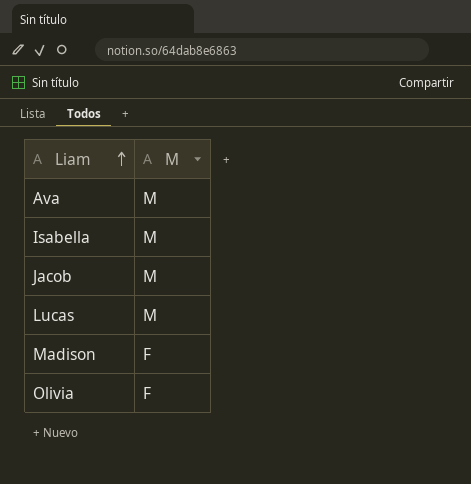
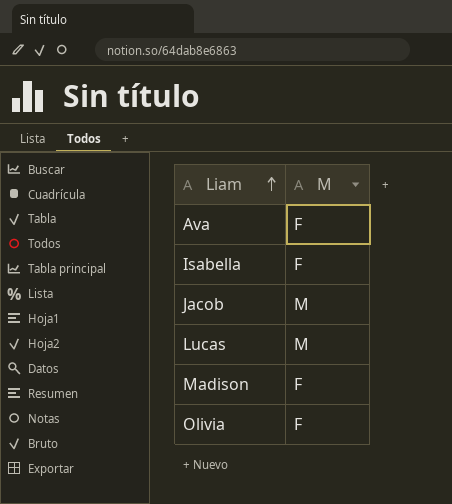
Ava | M: M -> F
Isabella | M: M -> F

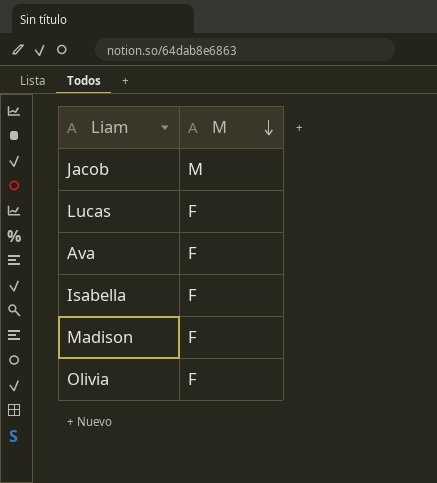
row order: Liam ascending -> M descending
Lucas | M: M -> F

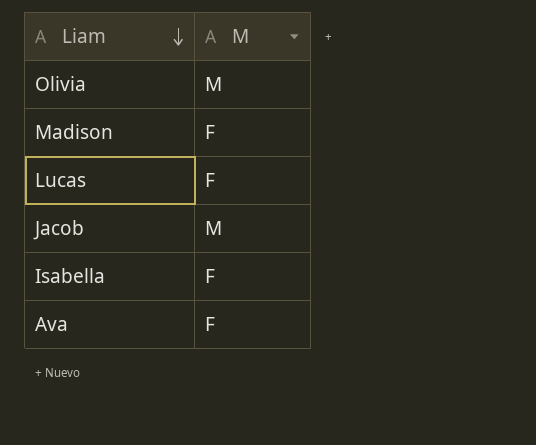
row order: M descending -> Liam descending
Olivia | M: F -> M

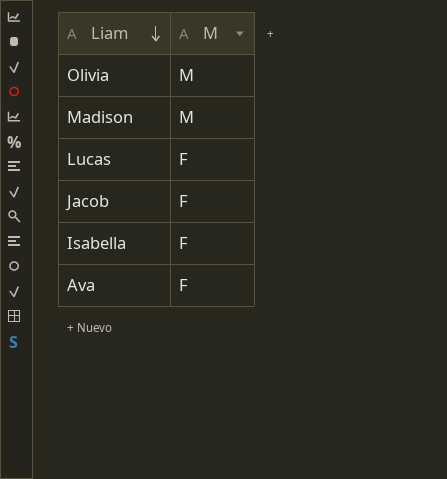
Madison | M: F -> M
Jacob | M: M -> F

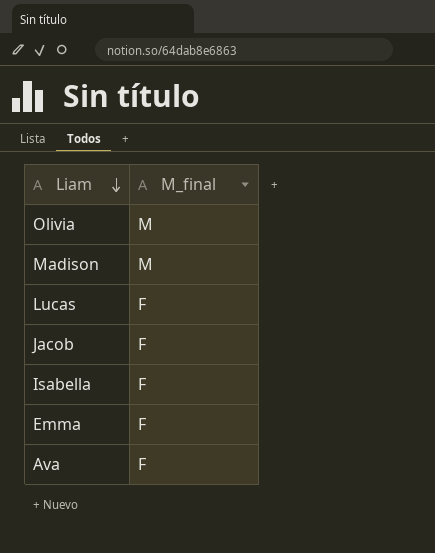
column name: M -> M_final
row Emma: none -> F

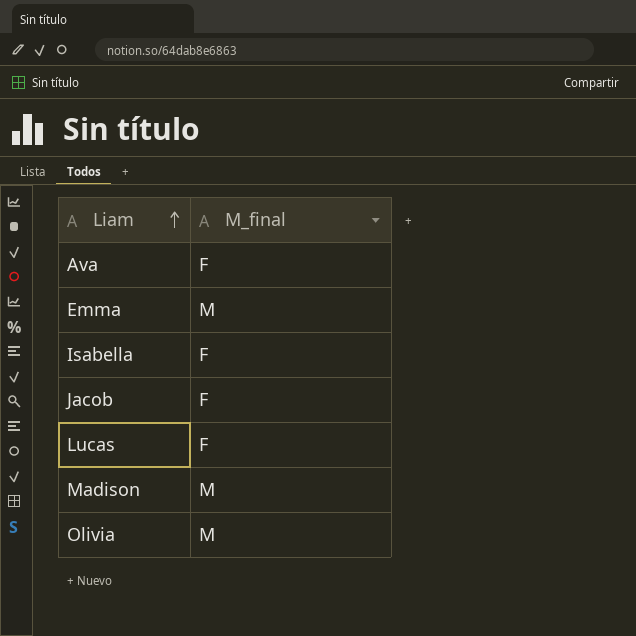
row order: Liam descending -> Liam ascending
Emma | M_final: F -> M

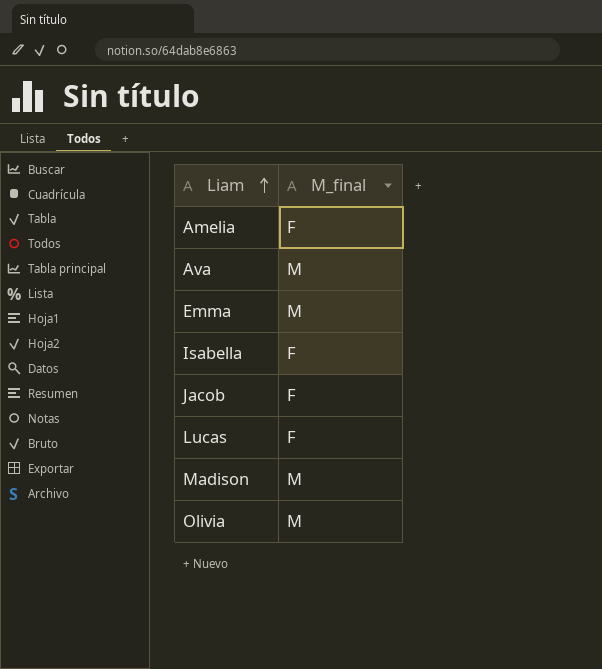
row Amelia: none -> F
Ava | M_final: F -> M

